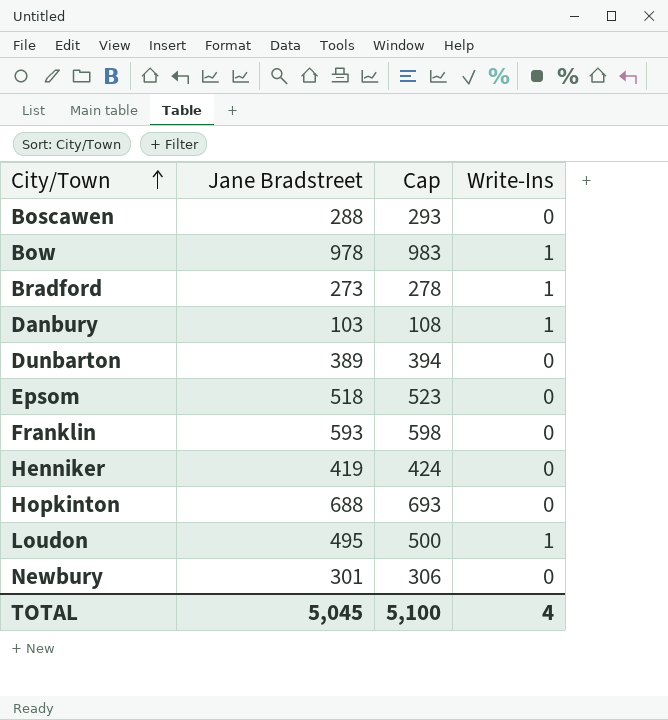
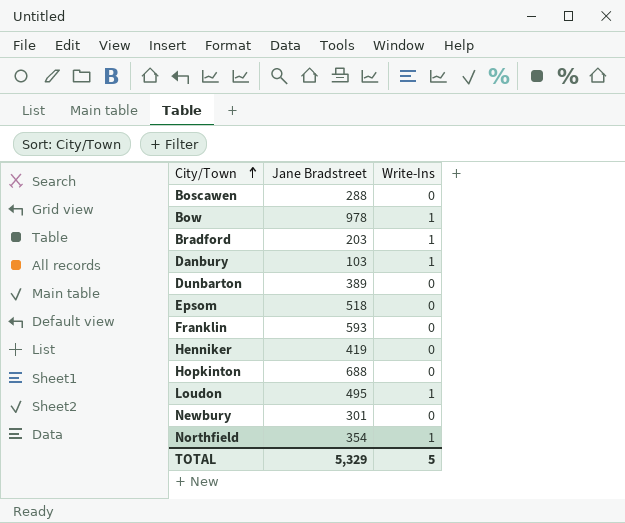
column Cap | formula: [Jane Bradstreet] + 5 -> none
Bradford | Jane Bradstreet: 273 -> 203
row Northfield: none -> 354 | 1
TOTAL | Jane Bradstreet: 5,045 -> 5,329
TOTAL | Write-Ins: 4 -> 5

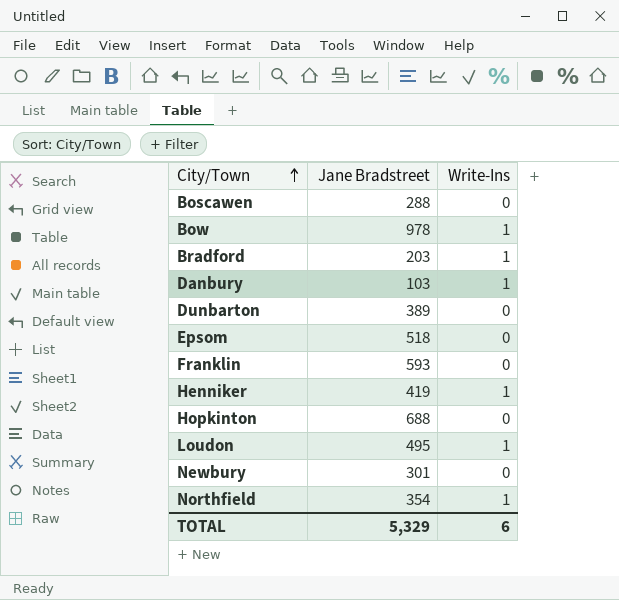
Henniker | Write-Ins: 0 -> 1
TOTAL | Write-Ins: 5 -> 6

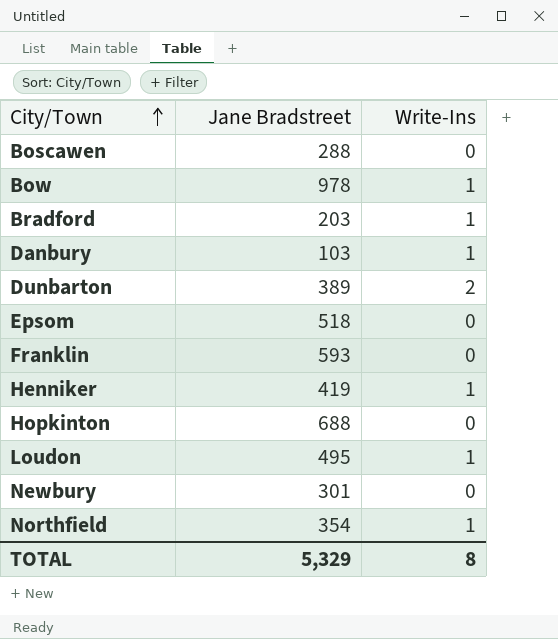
Dunbarton | Write-Ins: 0 -> 2
TOTAL | Write-Ins: 6 -> 8

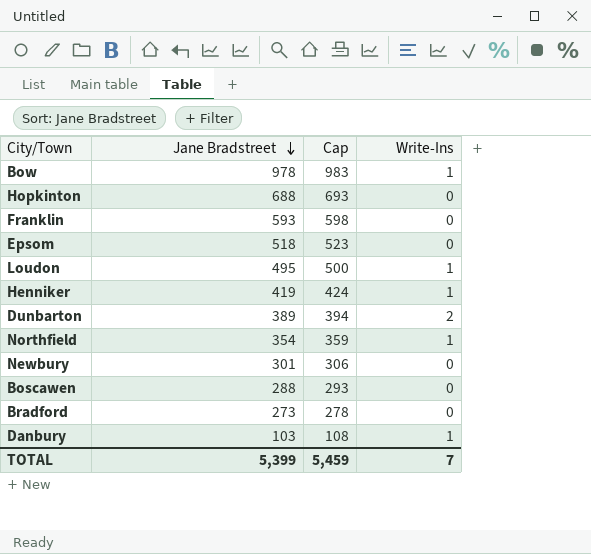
row order: City/Town ascending -> Jane Bradstreet descending
column Cap | formula: none -> [Jane Bradstreet] + 5
Bradford | Jane Bradstreet: 203 -> 273
Bradford | Write-Ins: 1 -> 0
TOTAL | Jane Bradstreet: 5,329 -> 5,399
TOTAL | Write-Ins: 8 -> 7

